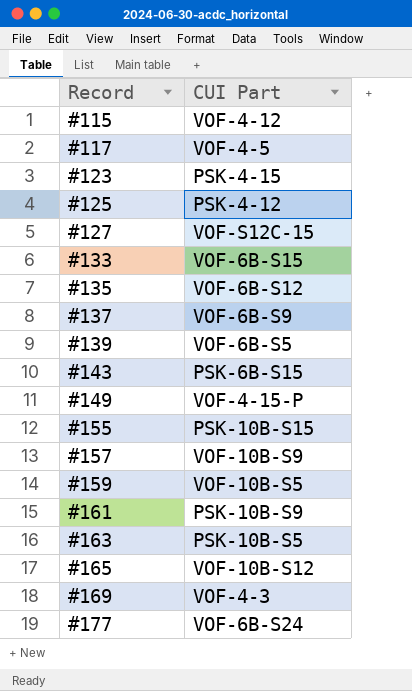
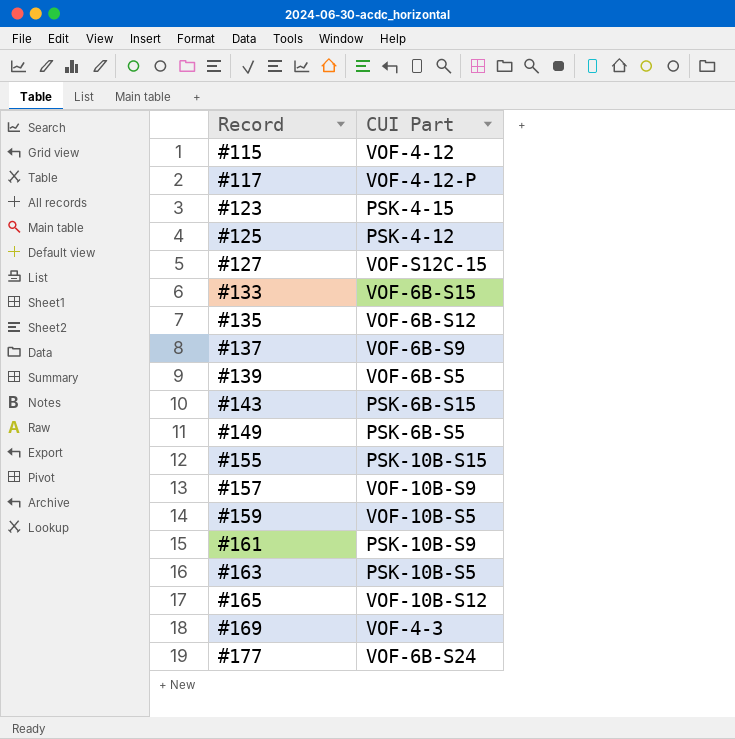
#117 | CUI Part: VOF-4-5 -> VOF-4-12-P
#149 | CUI Part: VOF-4-15-P -> PSK-6B-S5

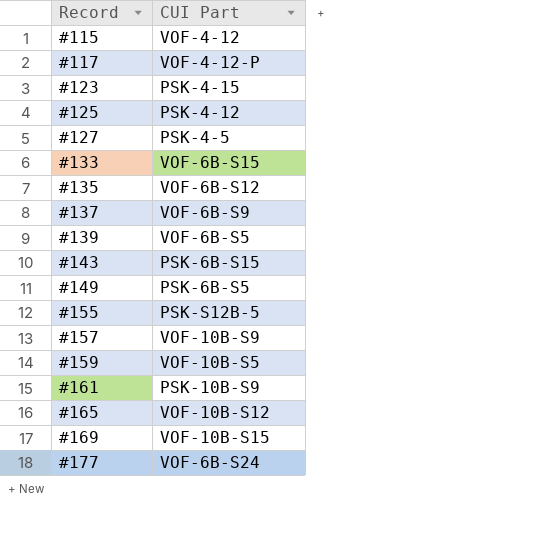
row #163: PSK-10B-S5 -> none
#127 | CUI Part: VOF-S12C-15 -> PSK-4-5
#155 | CUI Part: PSK-10B-S15 -> PSK-S12B-5
#169 | CUI Part: VOF-4-3 -> VOF-10B-S15

